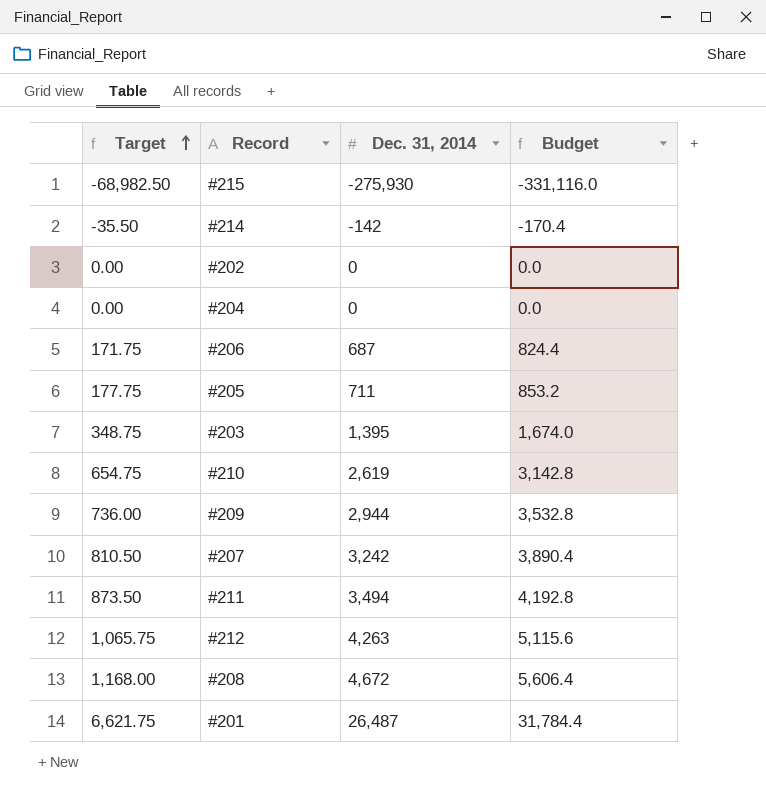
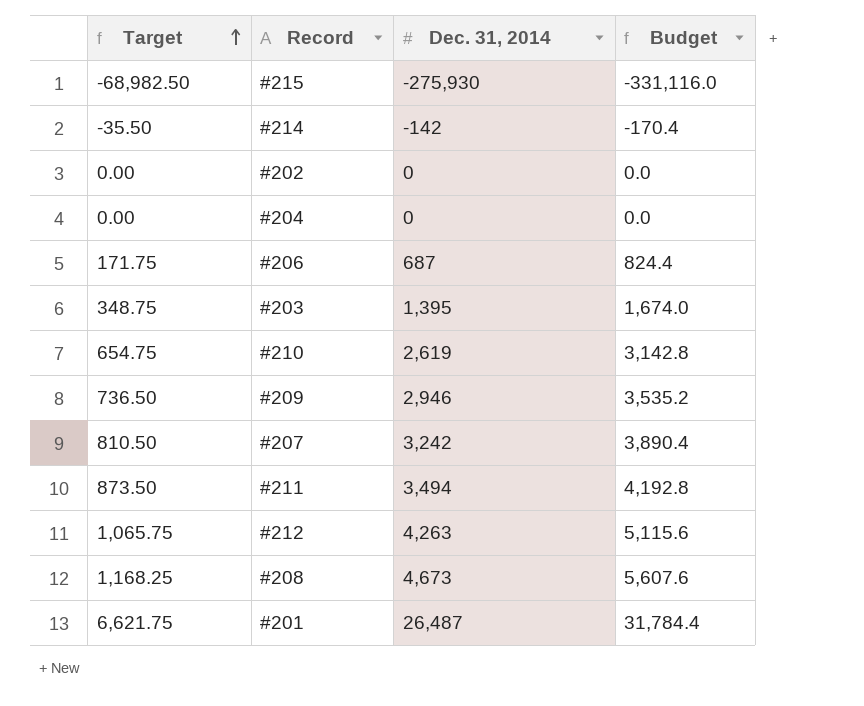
row #205: 177.75 | 711 | 853.2 -> none
#209 | Target: 736.00 -> 736.50
#209 | Dec. 31, 2014: 2,944 -> 2,946
#209 | Budget: 3,532.8 -> 3,535.2
#208 | Target: 1,168.00 -> 1,168.25
#208 | Dec. 31, 2014: 4,672 -> 4,673
#208 | Budget: 5,606.4 -> 5,607.6

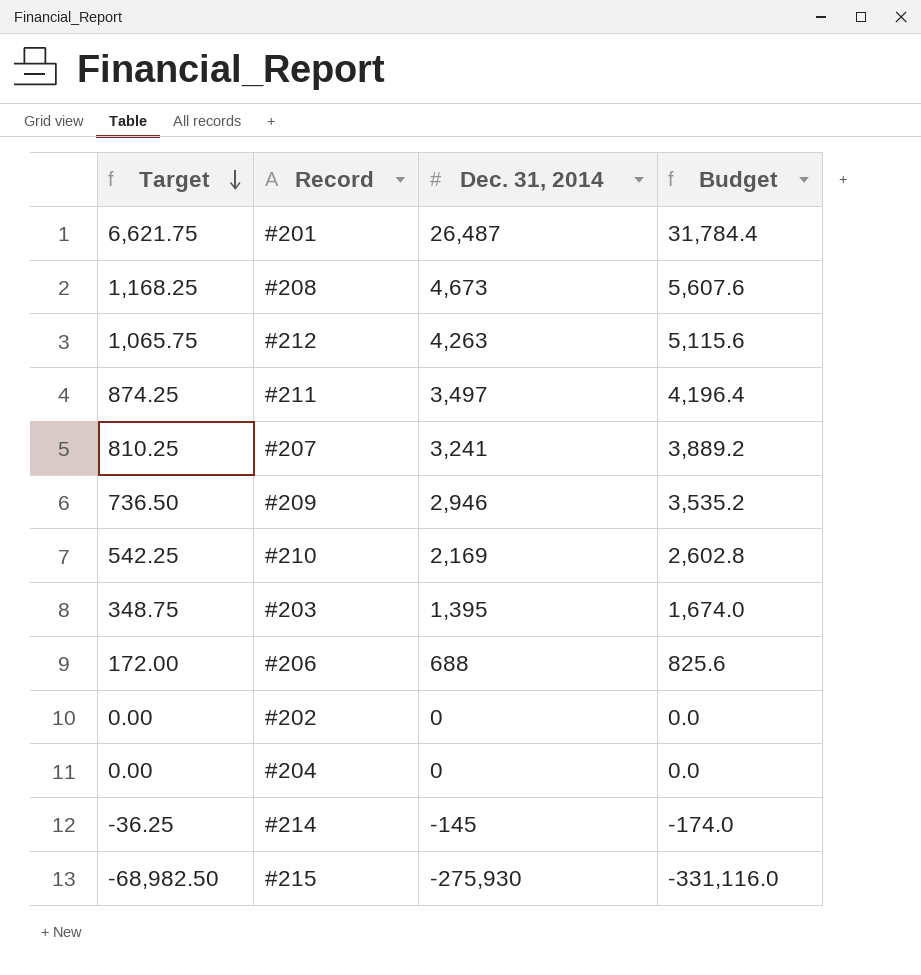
row order: Target ascending -> Target descending
#211 | Target: 873.50 -> 874.25
#211 | Dec. 31, 2014: 3,494 -> 3,497
#211 | Budget: 4,192.8 -> 4,196.4
#207 | Target: 810.50 -> 810.25
#207 | Dec. 31, 2014: 3,242 -> 3,241
#207 | Budget: 3,890.4 -> 3,889.2
#210 | Target: 654.75 -> 542.25
#210 | Dec. 31, 2014: 2,619 -> 2,169
#210 | Budget: 3,142.8 -> 2,602.8
#206 | Target: 171.75 -> 172.00
#206 | Dec. 31, 2014: 687 -> 688
#206 | Budget: 824.4 -> 825.6
#214 | Target: -35.50 -> -36.25
#214 | Dec. 31, 2014: -142 -> -145
#214 | Budget: -170.4 -> -174.0

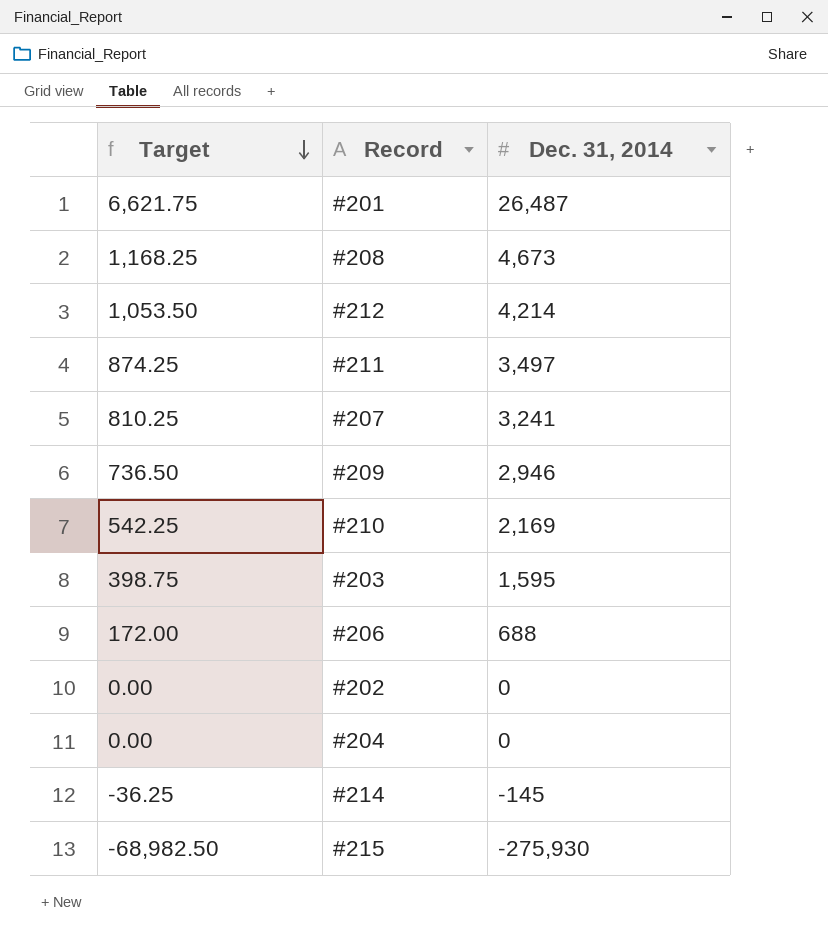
column Budget | formula: [Dec. 31, 2014] * 1.2 -> none
#212 | Target: 1,065.75 -> 1,053.50
#212 | Dec. 31, 2014: 4,263 -> 4,214
#203 | Target: 348.75 -> 398.75
#203 | Dec. 31, 2014: 1,395 -> 1,595

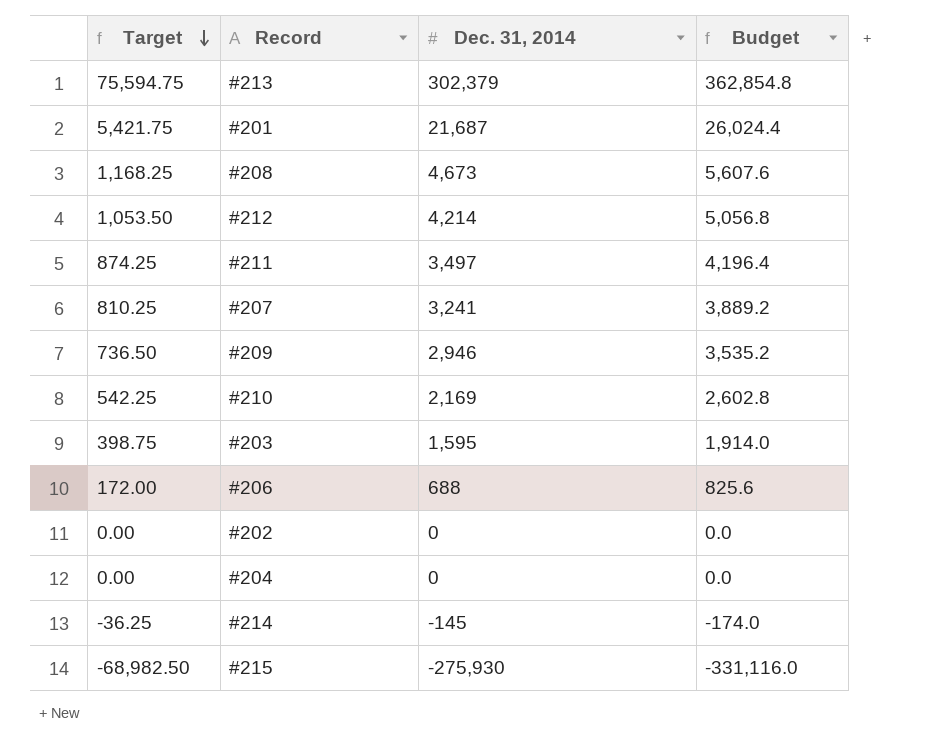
column Budget | formula: none -> [Dec. 31, 2014] * 1.2
row #213: none -> 75,594.75 | 302,379 | 362,854.8
#201 | Target: 6,621.75 -> 5,421.75
#201 | Dec. 31, 2014: 26,487 -> 21,687

